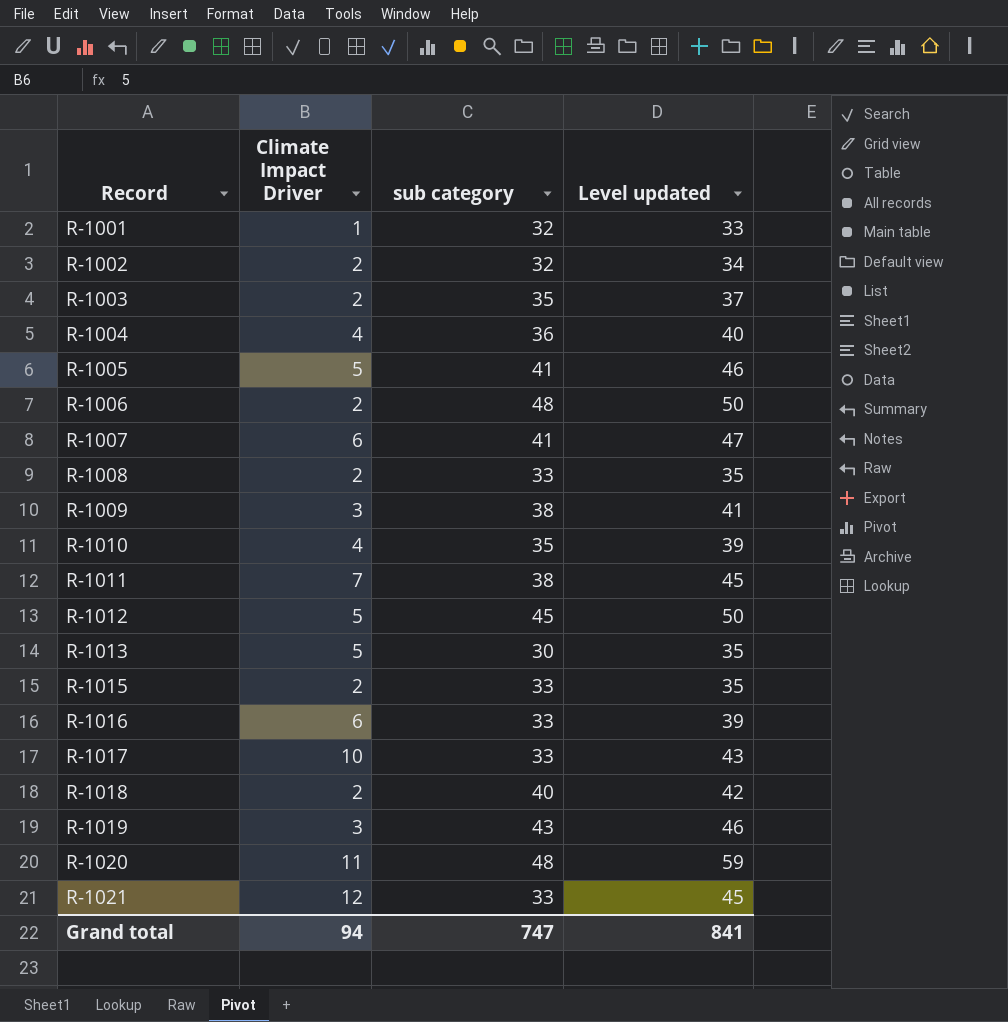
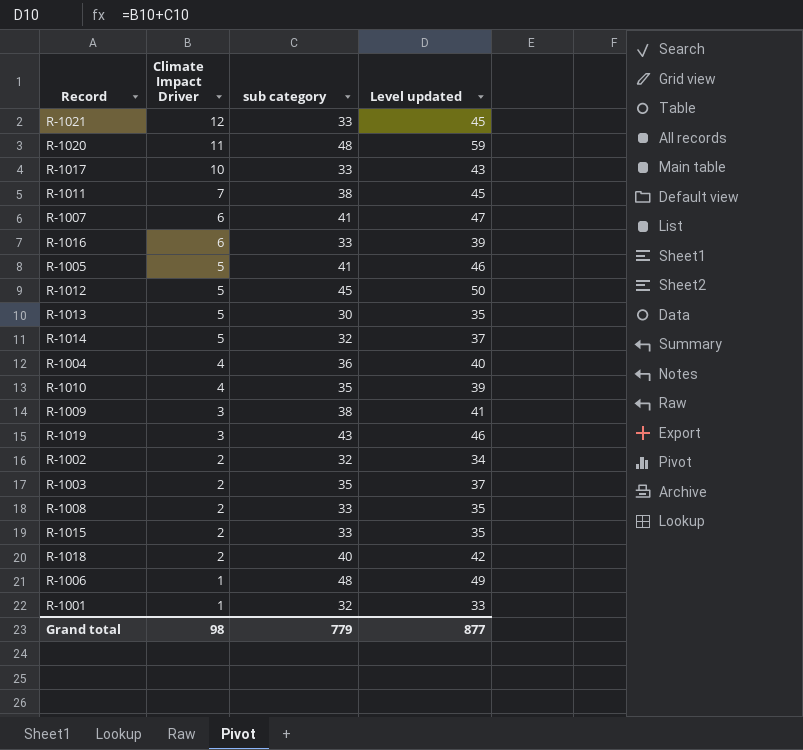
row order: Record ascending -> Climate Impact Driver descending
row R-1014: none -> 5 | 32 | 37
R-1006 | Climate Impact Driver: 2 -> 1
R-1006 | Level updated: 50 -> 49
Grand total | Climate Impact Driver: 94 -> 98
Grand total | sub category: 747 -> 779
Grand total | Level updated: 841 -> 877

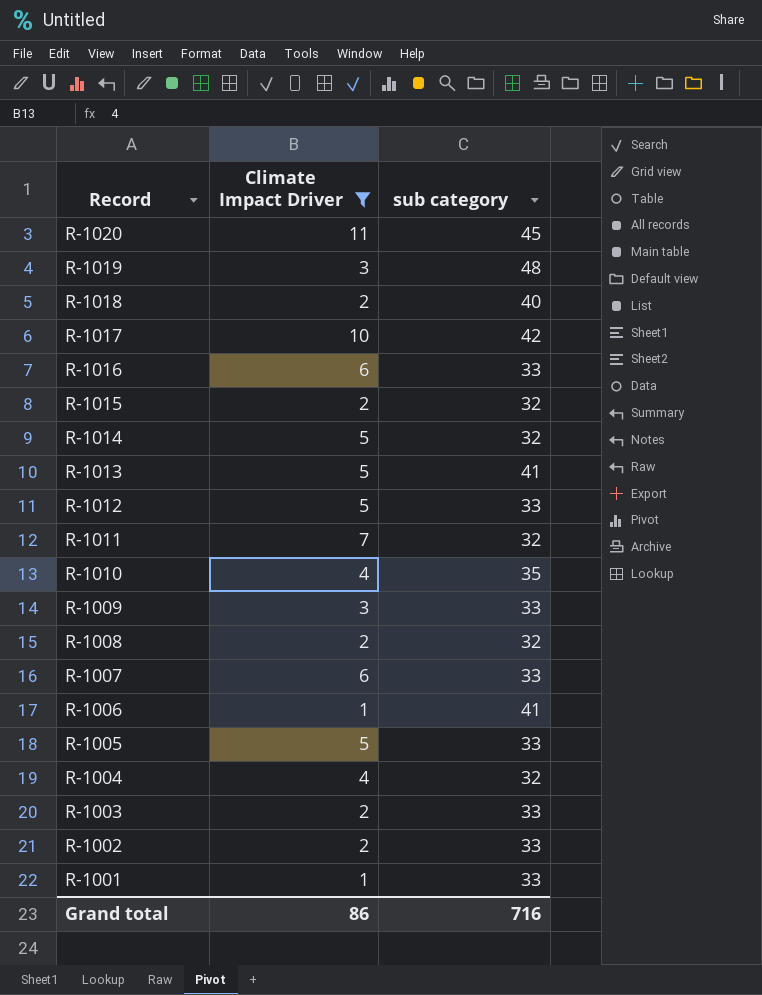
filter: none -> Climate Impact Driver != 12
row order: Climate Impact Driver descending -> Record descending
column Level updated | formula: [Climate Impact Driver] + [sub category] -> none
R-1020 | sub category: 48 -> 45
R-1019 | sub category: 43 -> 48
R-1017 | sub category: 33 -> 42
R-1015 | sub category: 33 -> 32
R-1013 | sub category: 30 -> 41
R-1012 | sub category: 45 -> 33
R-1011 | sub category: 38 -> 32
R-1009 | sub category: 38 -> 33
R-1008 | sub category: 33 -> 32
R-1007 | sub category: 41 -> 33
R-1006 | sub category: 48 -> 41
R-1005 | sub category: 41 -> 33
R-1004 | sub category: 36 -> 32
R-1003 | sub category: 35 -> 33
R-1002 | sub category: 32 -> 33
R-1001 | sub category: 32 -> 33
Grand total | Climate Impact Driver: 98 -> 86
Grand total | sub category: 779 -> 716

